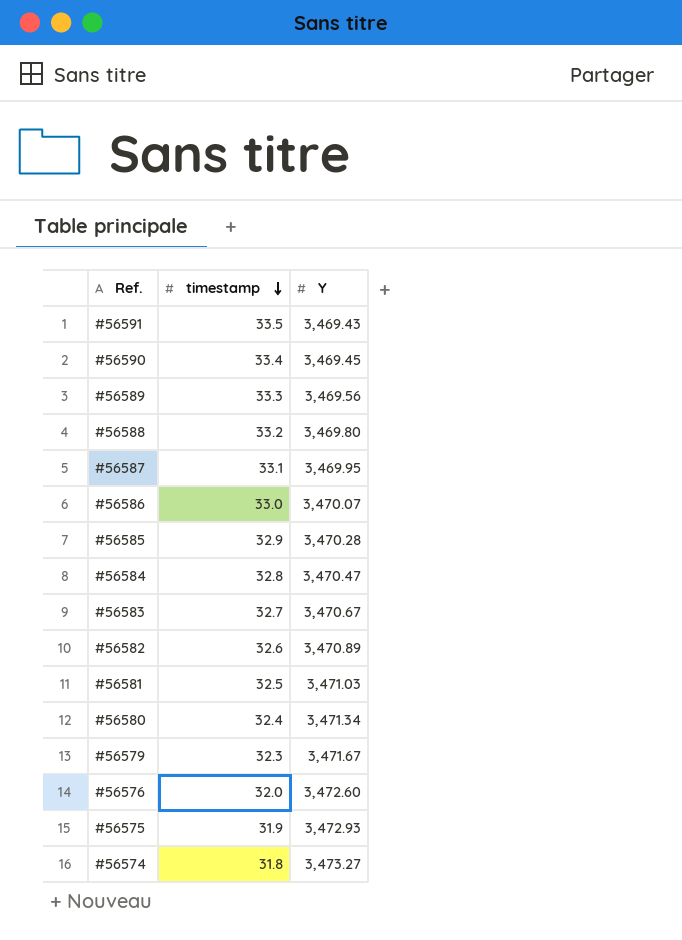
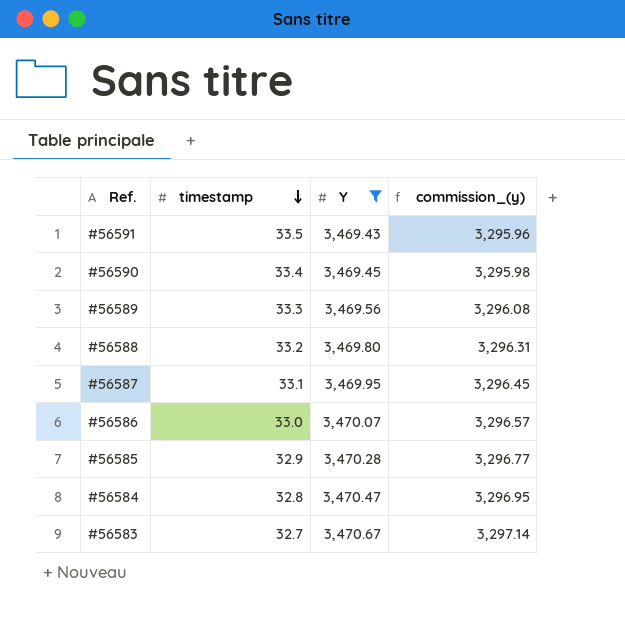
filter: none -> Y <= 3,470.67
column commission_(y) | formula: none -> [Y] * 0.95

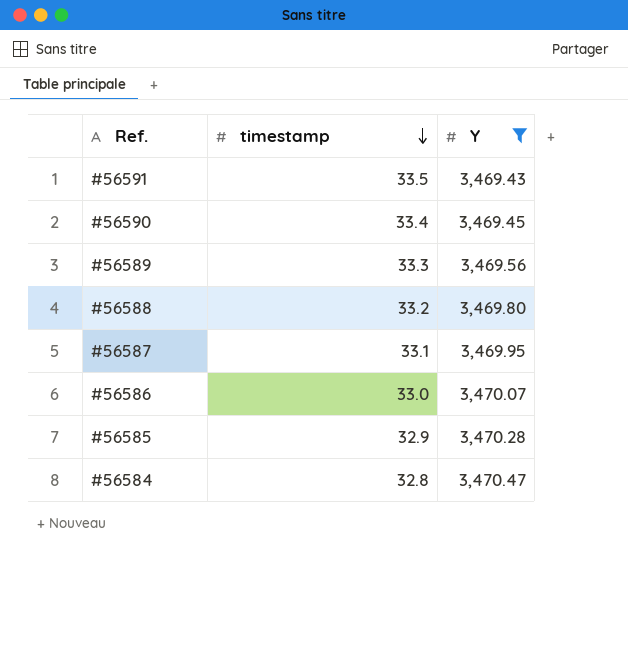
column commission_(y) | formula: [Y] * 0.95 -> none
row #56583: 32.7 | 3,470.67 | 3,297.14 -> none

